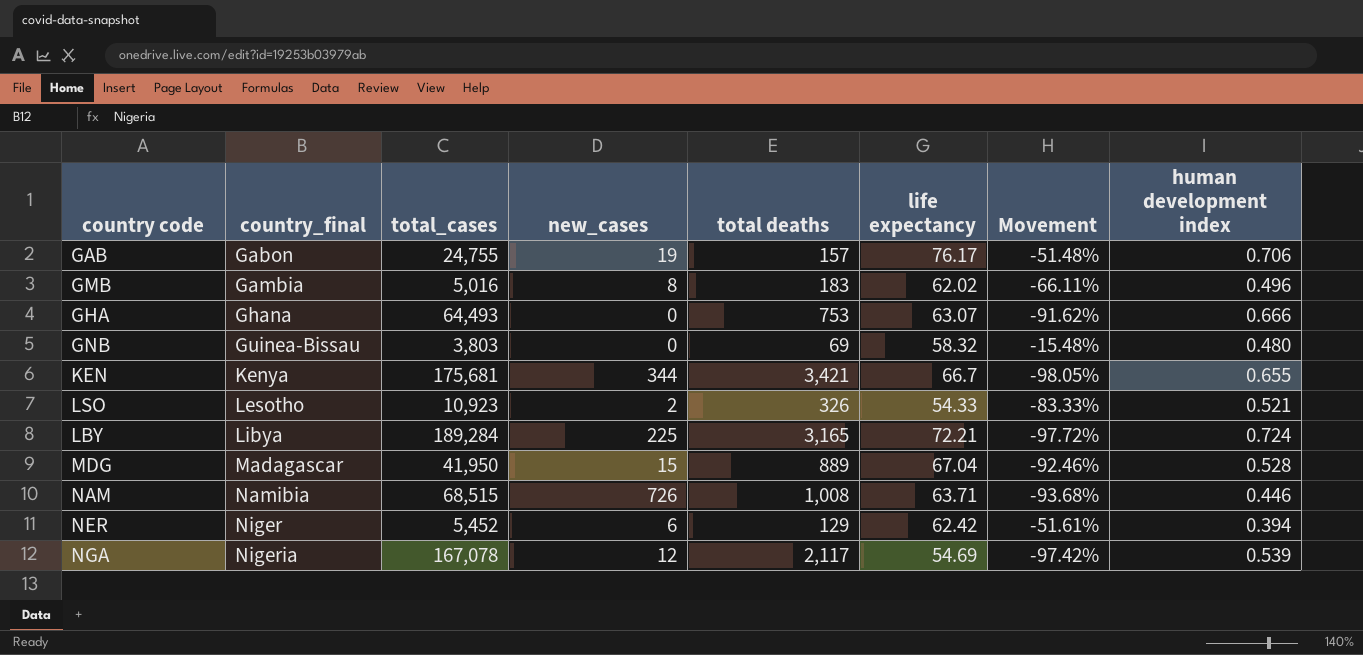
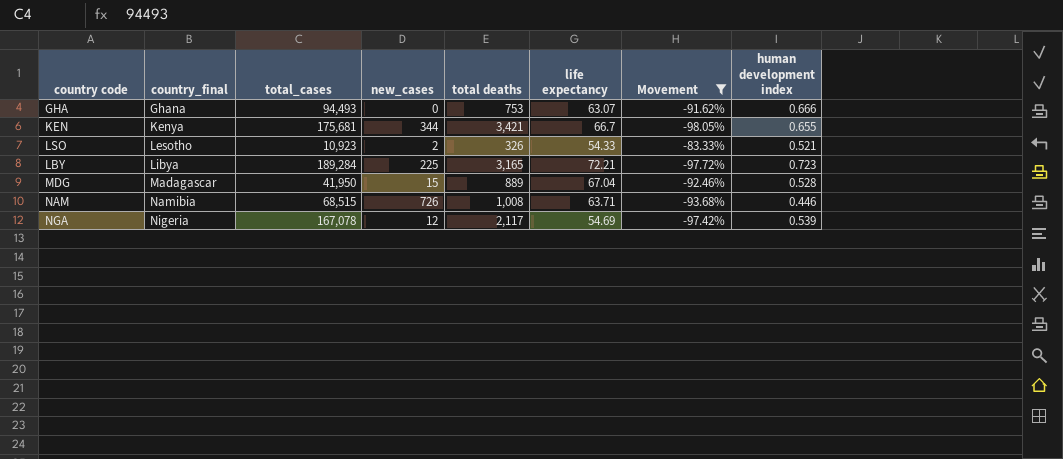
filter: none -> Movement <= -83.33%
GHA | total_cases: 64,493 -> 94,493
LBY | human development index: 0.724 -> 0.723

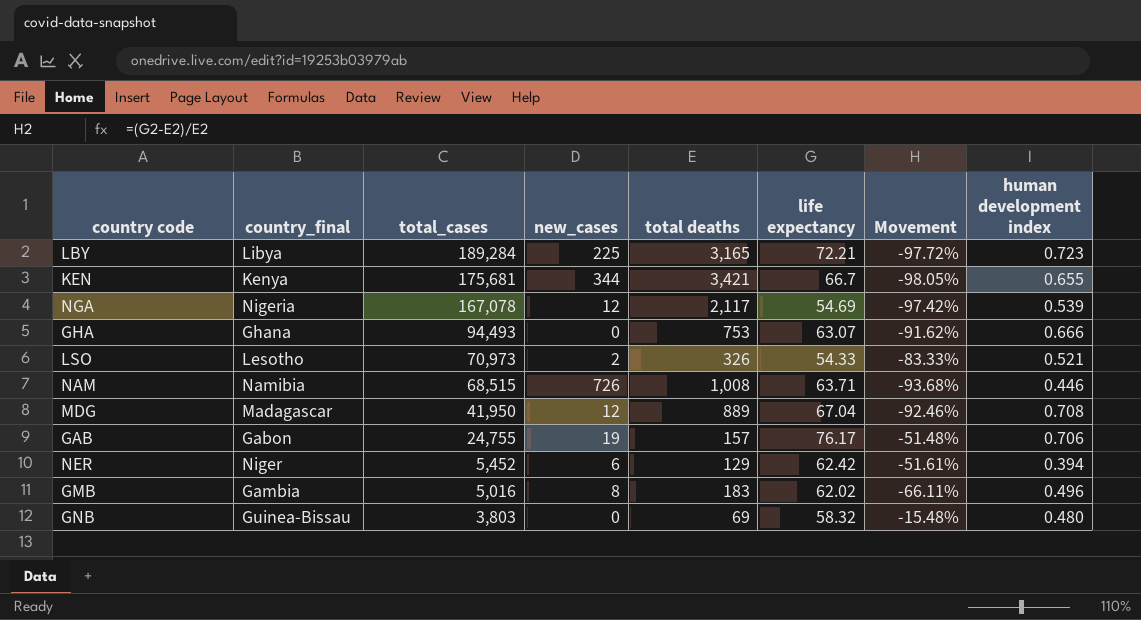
filter: Movement <= -83.33% -> none
row order: country_final ascending -> total_cases descending
LSO | total_cases: 10,923 -> 70,973
MDG | new_cases: 15 -> 12
MDG | human development index: 0.528 -> 0.708

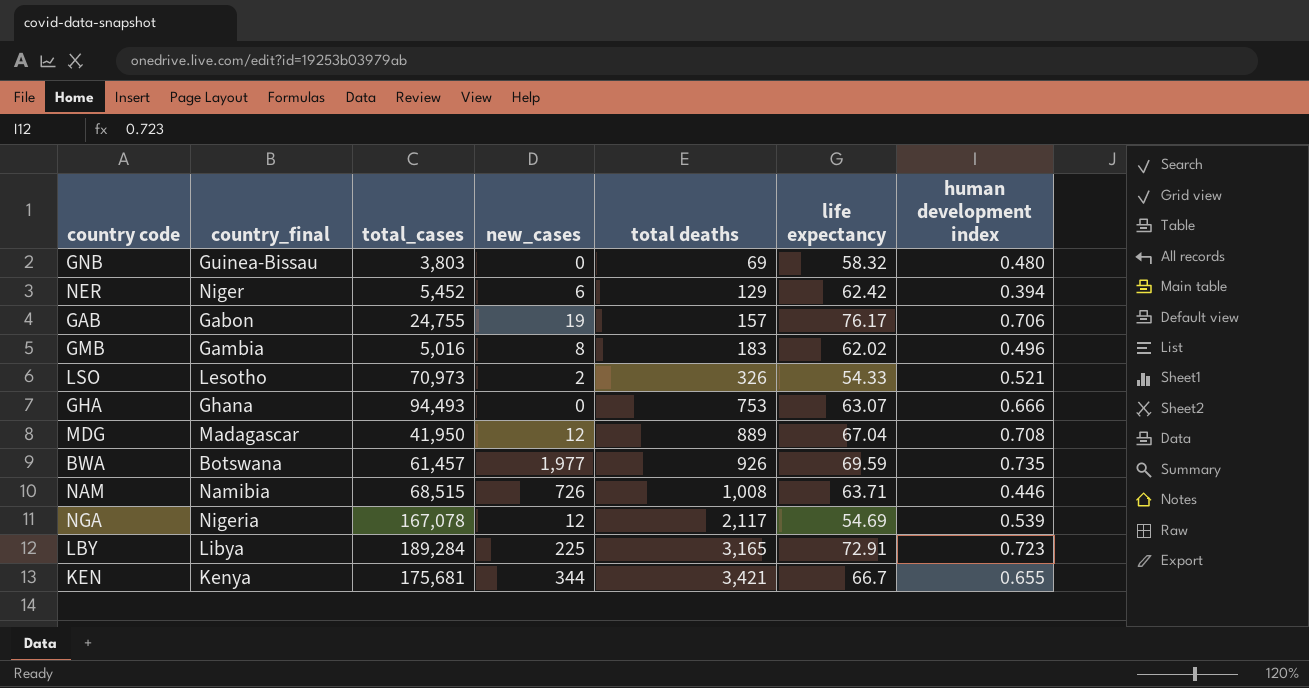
row order: total_cases descending -> total deaths ascending
column Movement | formula: ([life expectancy] - [total deaths]) / [total deaths] -> none
row BWA: none -> Botswana | 61,457 | 1,977 | 926 | 69.59 | 0.735
LBY | life expectancy: 72.21 -> 72.91

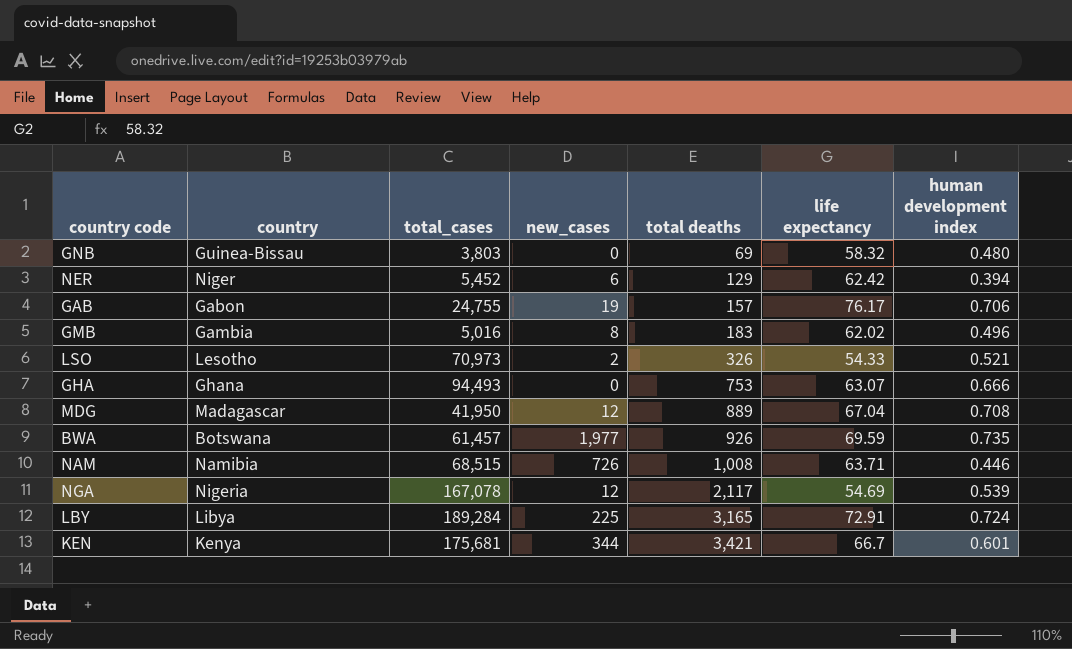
column name: country_final -> country
LBY | human development index: 0.723 -> 0.724
KEN | human development index: 0.655 -> 0.601

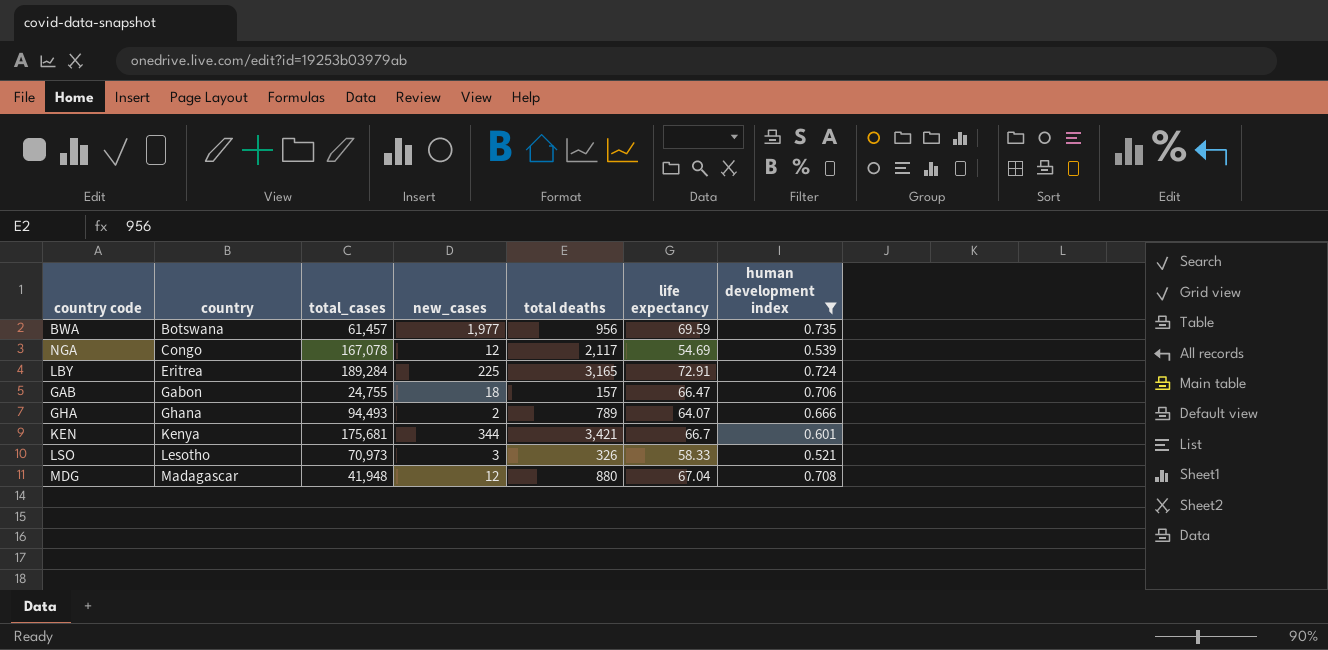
filter: none -> human development index >= 0.521
row order: total deaths ascending -> country ascending
BWA | total deaths: 926 -> 956
NGA | country: Nigeria -> Congo
LBY | country: Libya -> Eritrea
GAB | new_cases: 19 -> 18
GAB | life expectancy: 76.17 -> 66.47
GHA | new_cases: 0 -> 2
GHA | total deaths: 753 -> 789
GHA | life expectancy: 63.07 -> 64.07
LSO | new_cases: 2 -> 3
LSO | life expectancy: 54.33 -> 58.33
MDG | total_cases: 41,950 -> 41,948
MDG | total deaths: 889 -> 880

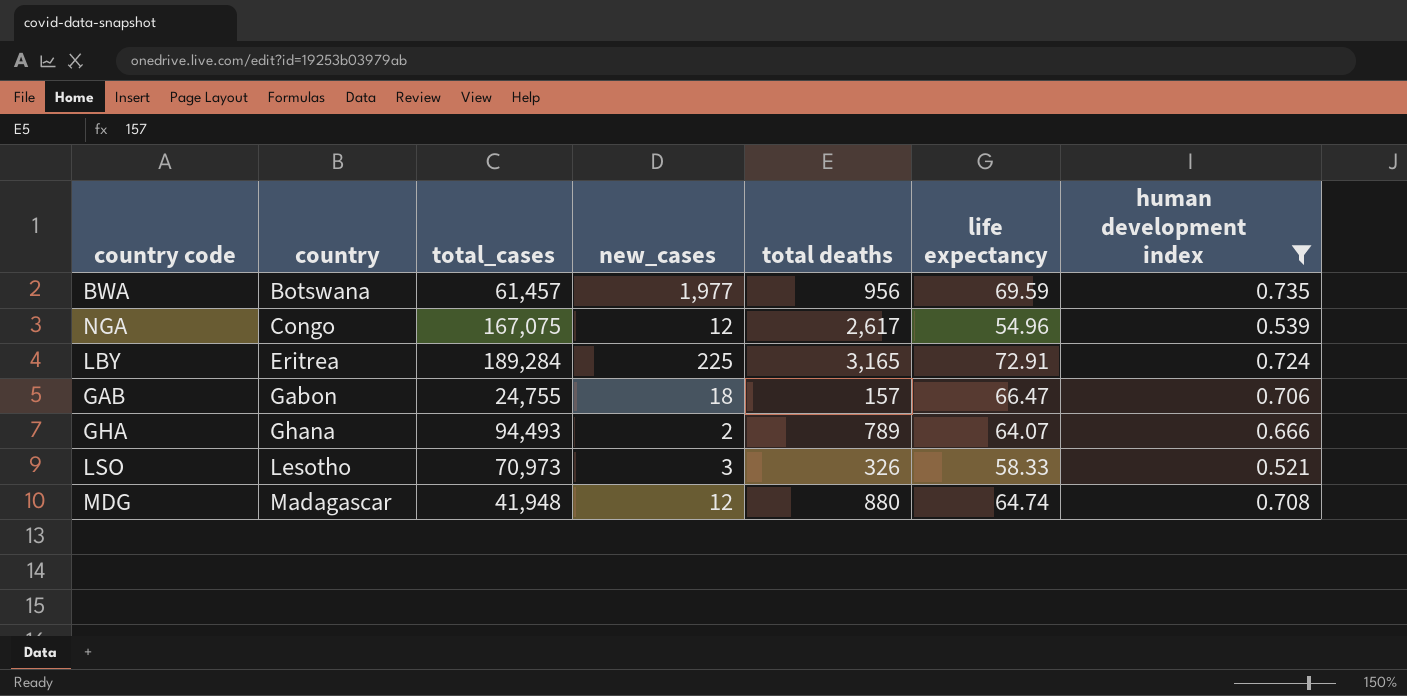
row KEN: Kenya | 175,681 | 344 | 3,421 | 66.7 | 0.601 -> none
NGA | total_cases: 167,078 -> 167,075
NGA | total deaths: 2,117 -> 2,617
NGA | life expectancy: 54.69 -> 54.96
MDG | life expectancy: 67.04 -> 64.74

